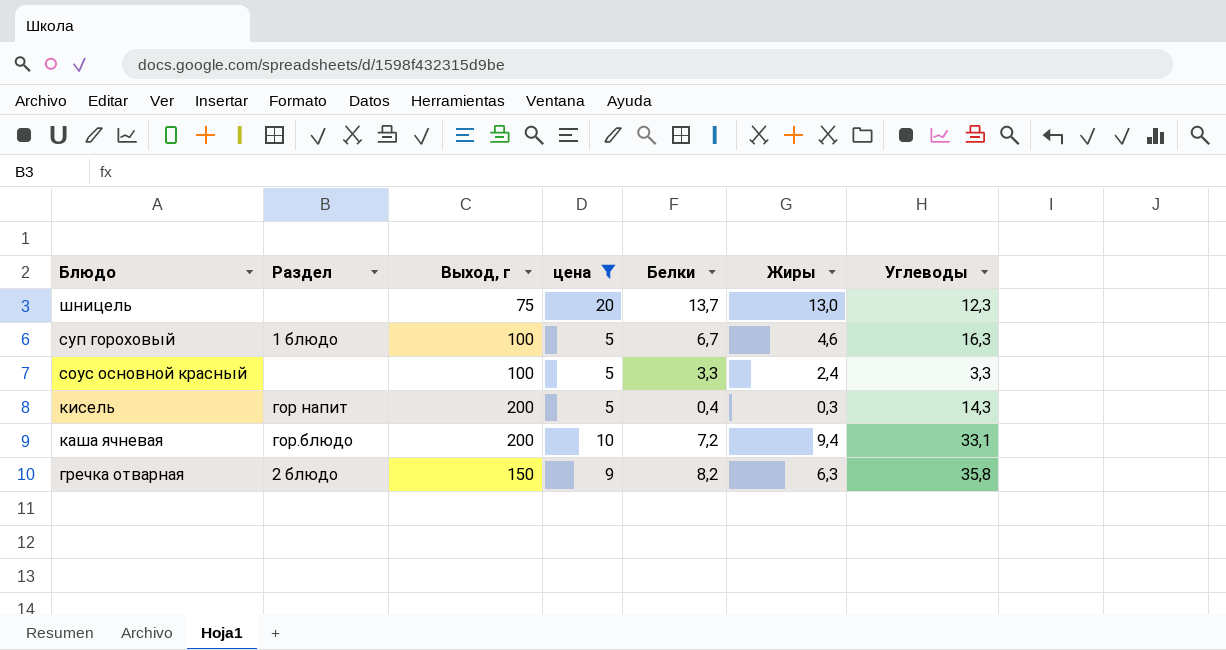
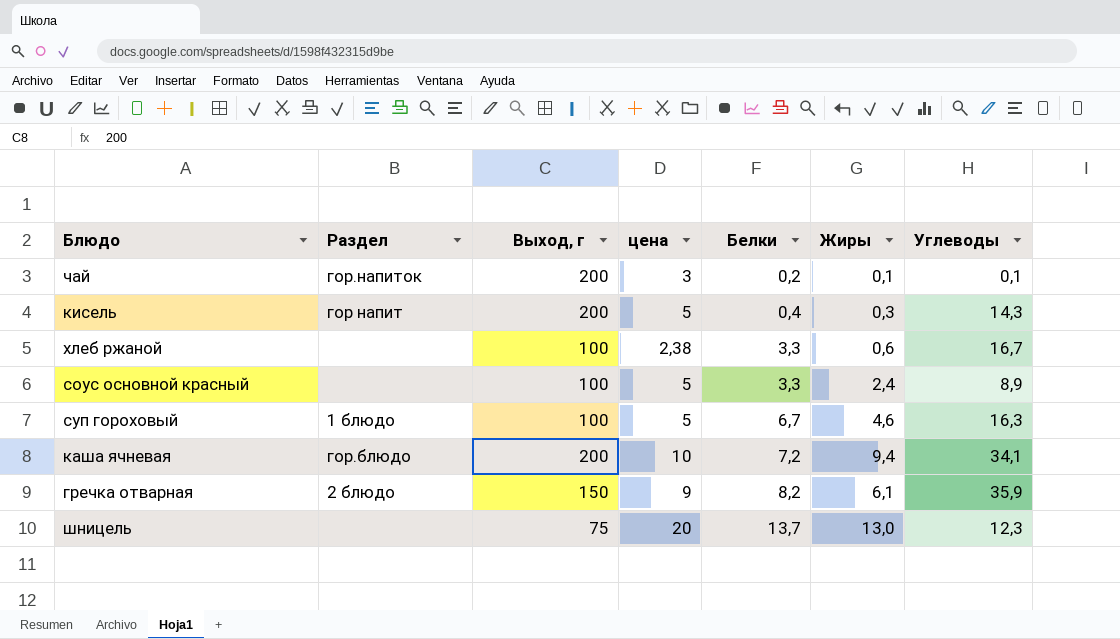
filter: цена >= 5 -> none
row order: Блюдо descending -> Белки ascending
соус основной красный | Углеводы: 3,3 -> 8,9
каша ячневая | Углеводы: 33,1 -> 34,1
гречка отварная | Жиры: 6,3 -> 6,1
гречка отварная | Углеводы: 35,8 -> 35,9

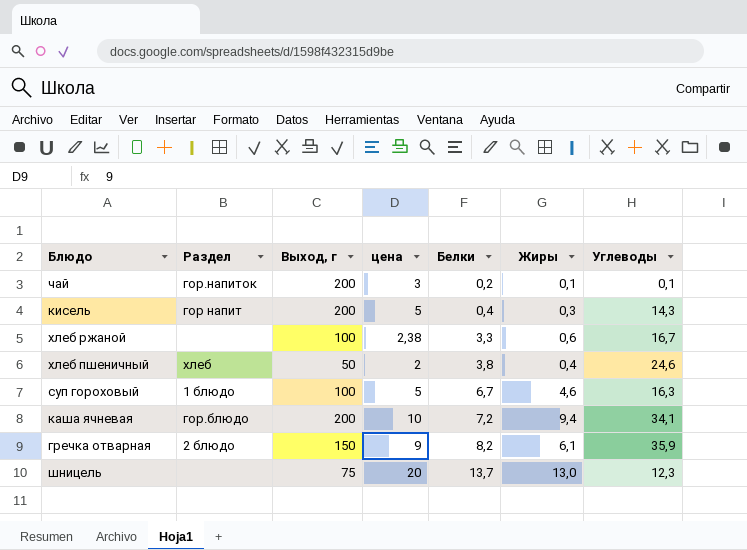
row соус основной красный: none | 100 | 5 | 3,3 | 2,4 | 8,9 -> none
row хлеб пшеничный: none -> хлеб | 50 | 2 | 3,8 | 0,4 | 24,6

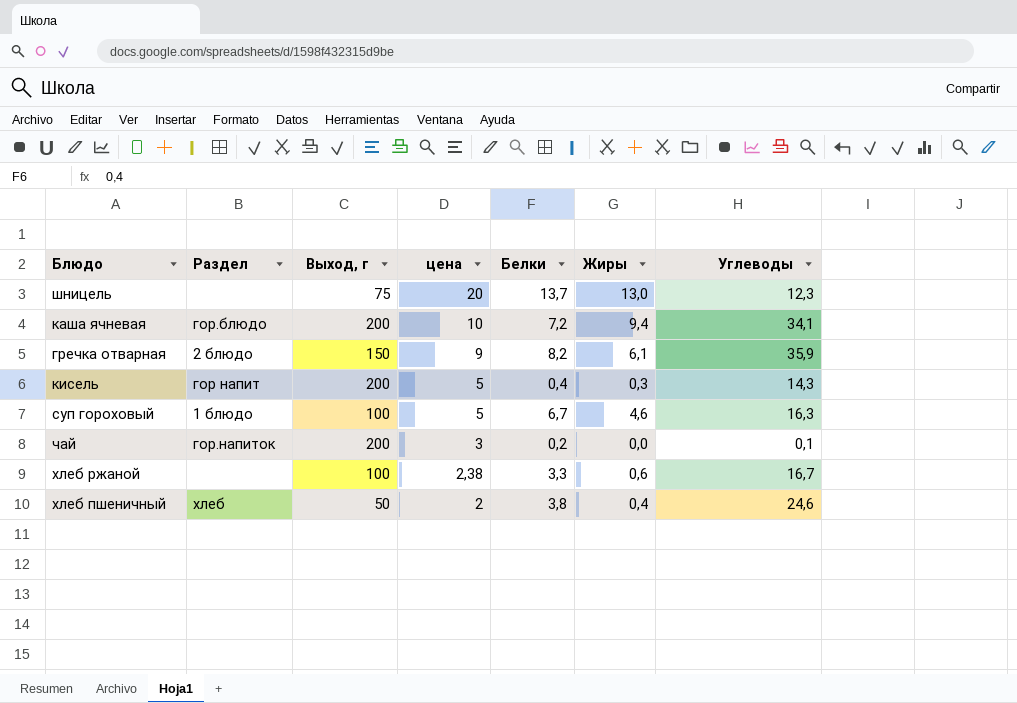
row order: Белки ascending -> цена descending
чай | Жиры: 0,1 -> 0,0

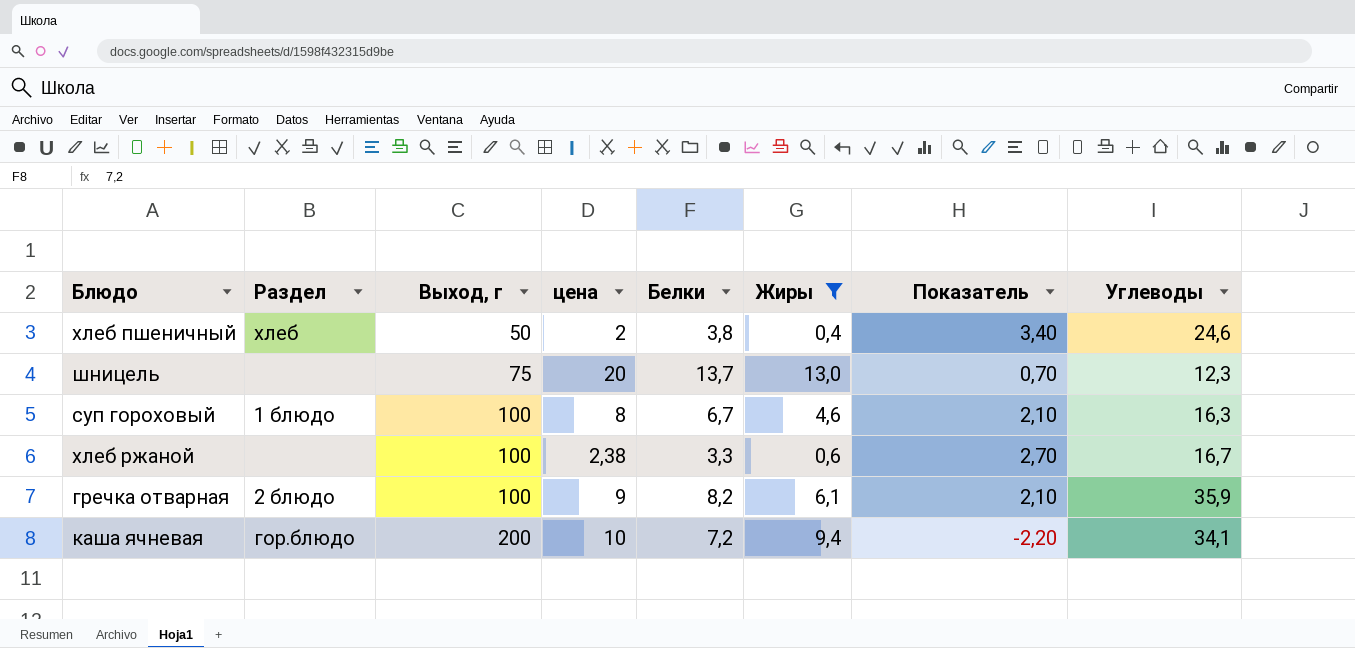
filter: none -> Жиры >= 0,4
row order: цена descending -> Выход, г ascending
column Показатель | formula: none -> [Белки] - [Жиры]
суп гороховый | цена: 5 -> 8
гречка отварная | Выход, г: 150 -> 100

